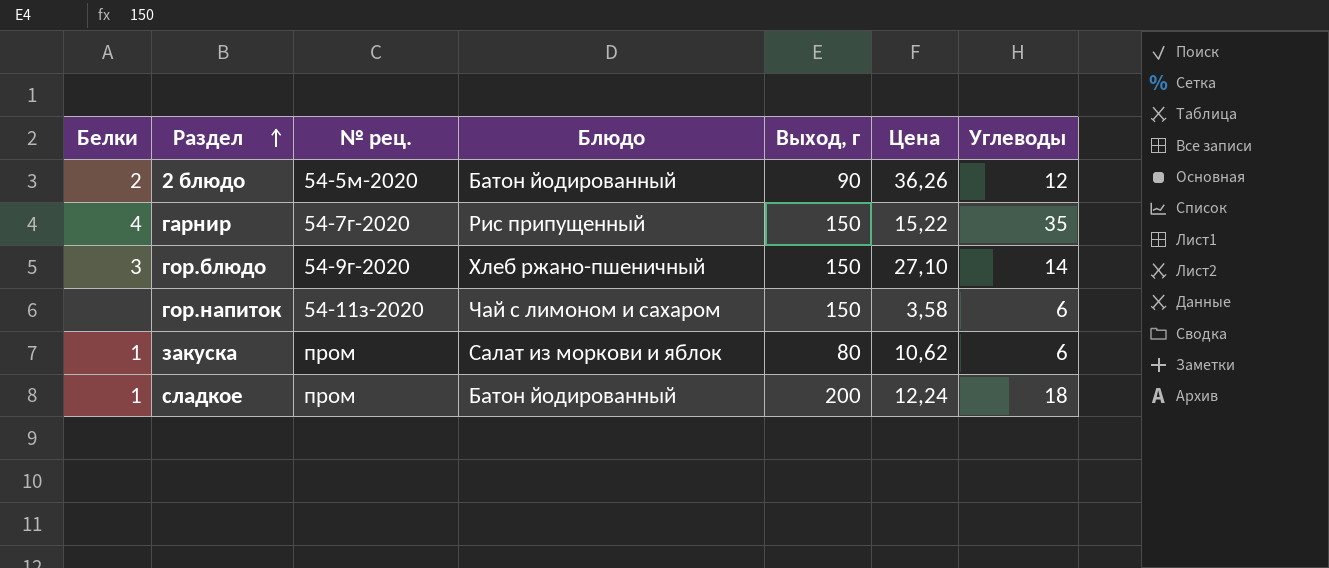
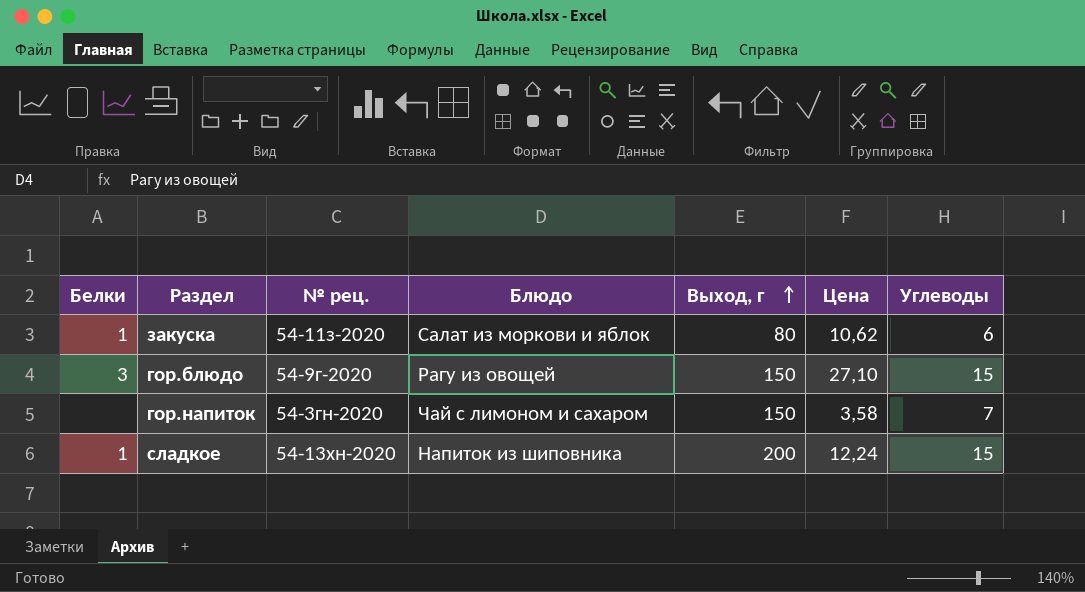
row order: Раздел ascending -> Выход, г ascending
row 2 блюдо: 2 | 54-5м-2020 | Батон йодированный | 90 | 36,26 | 12 -> none
row гарнир: 4 | 54-7г-2020 | Рис припущенный | 150 | 15,22 | 35 -> none
закуска | № рец.: пром -> 54-11з-2020
гор.блюдо | Блюдо: Хлеб ржано-пшеничный -> Рагу из овощей
гор.блюдо | Углеводы: 14 -> 15
гор.напиток | № рец.: 54-11з-2020 -> 54-3гн-2020
гор.напиток | Углеводы: 6 -> 7
сладкое | № рец.: пром -> 54-13хн-2020
сладкое | Блюдо: Батон йодированный -> Напиток из шиповника
сладкое | Углеводы: 18 -> 15

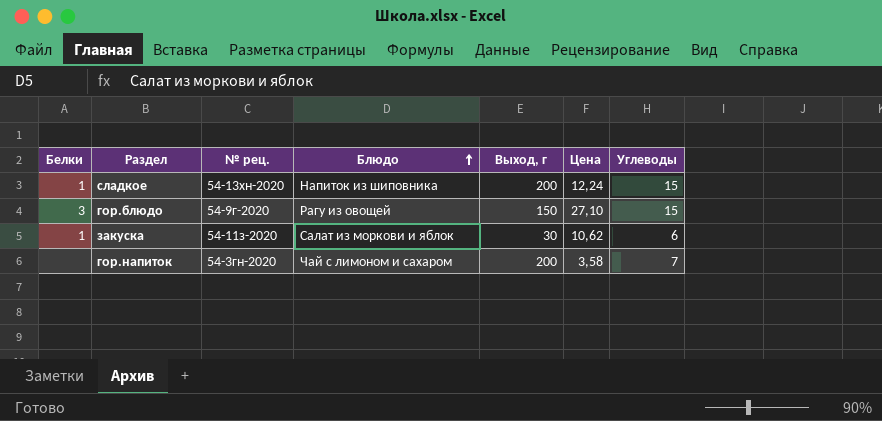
row order: Выход, г ascending -> Блюдо ascending
закуска | Выход, г: 80 -> 30
гор.напиток | Выход, г: 150 -> 200

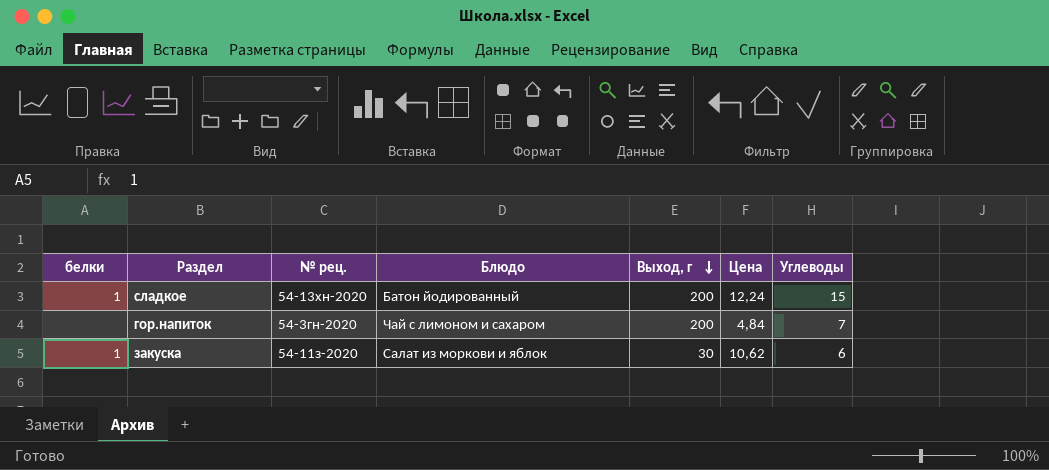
row order: Блюдо ascending -> Выход, г descending
column name: Белки -> белки
row гор.блюдо: 3 | 54-9г-2020 | Рагу из овощей | 150 | 27,10 | 15 -> none
сладкое | Блюдо: Напиток из шиповника -> Батон йодированный
гор.напиток | Цена: 3,58 -> 4,84

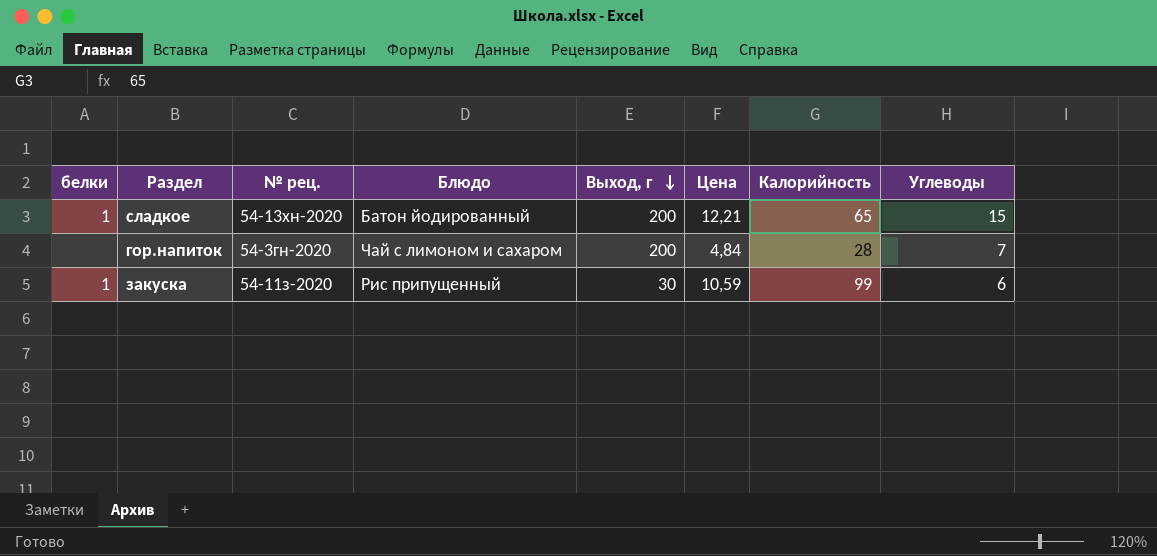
column Калорийность | position: none -> 7
сладкое | Цена: 12,24 -> 12,21
закуска | Блюдо: Салат из моркови и яблок -> Рис припущенный
закуска | Цена: 10,62 -> 10,59

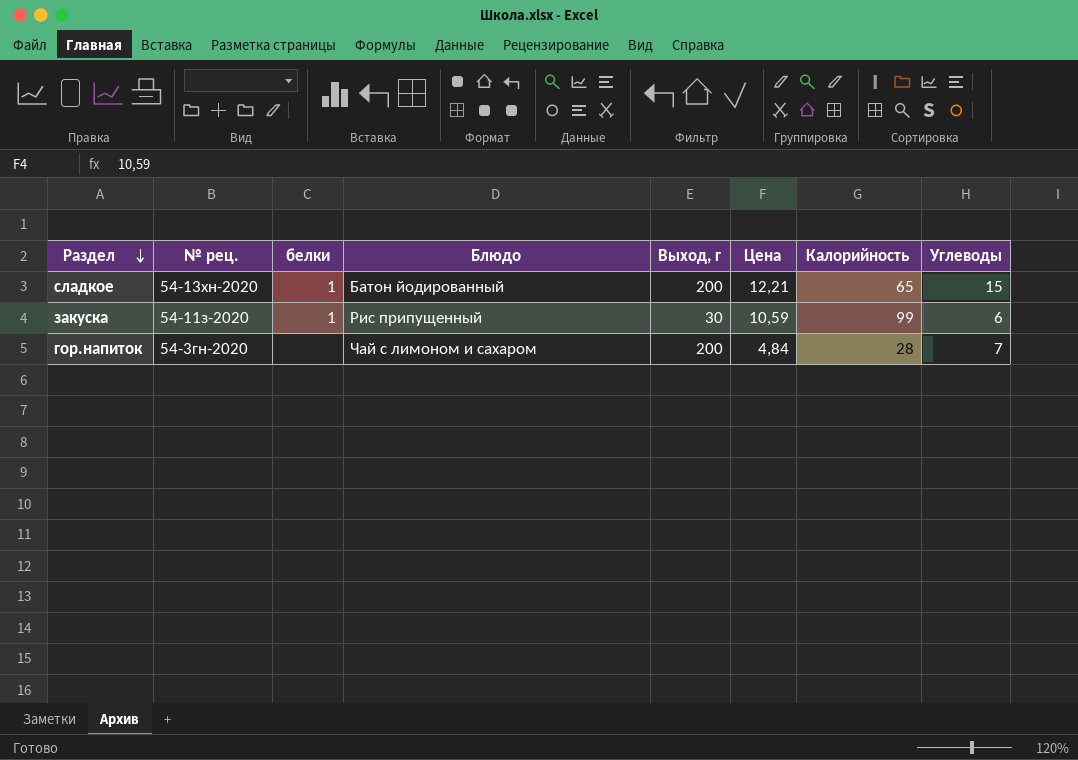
row order: Выход, г descending -> Раздел descending
column белки | position: 1 -> 3

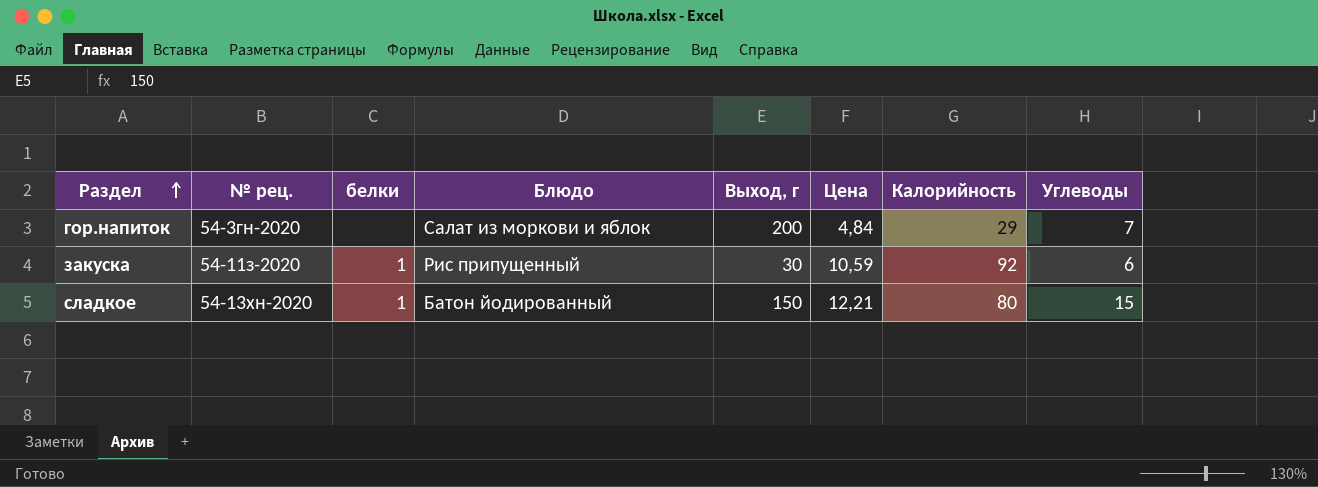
row order: Раздел descending -> Раздел ascending
гор.напиток | Блюдо: Чай с лимоном и сахаром -> Салат из моркови и яблок
гор.напиток | Калорийность: 28 -> 29
закуска | Калорийность: 99 -> 92
сладкое | Выход, г: 200 -> 150
сладкое | Калорийность: 65 -> 80

